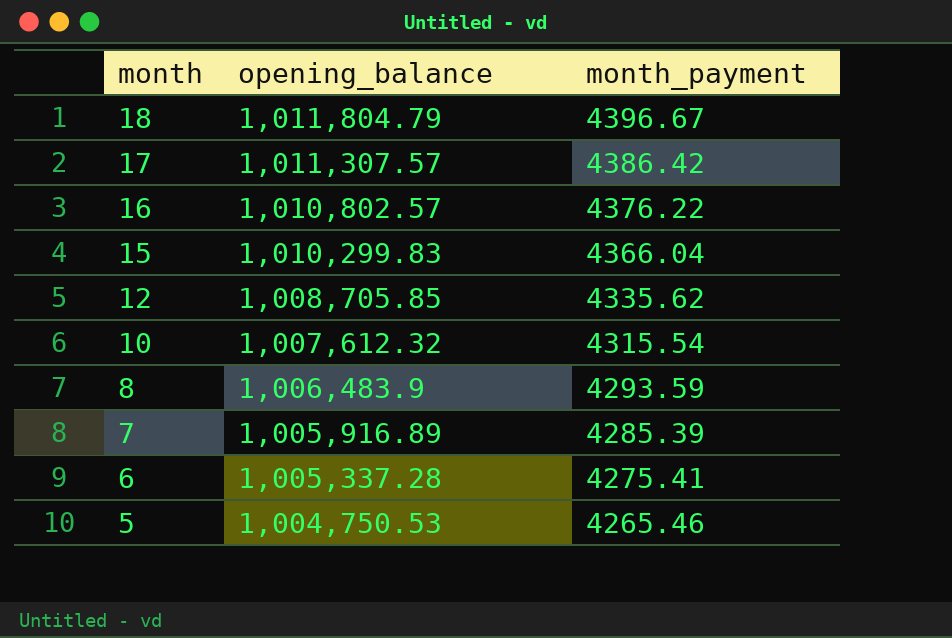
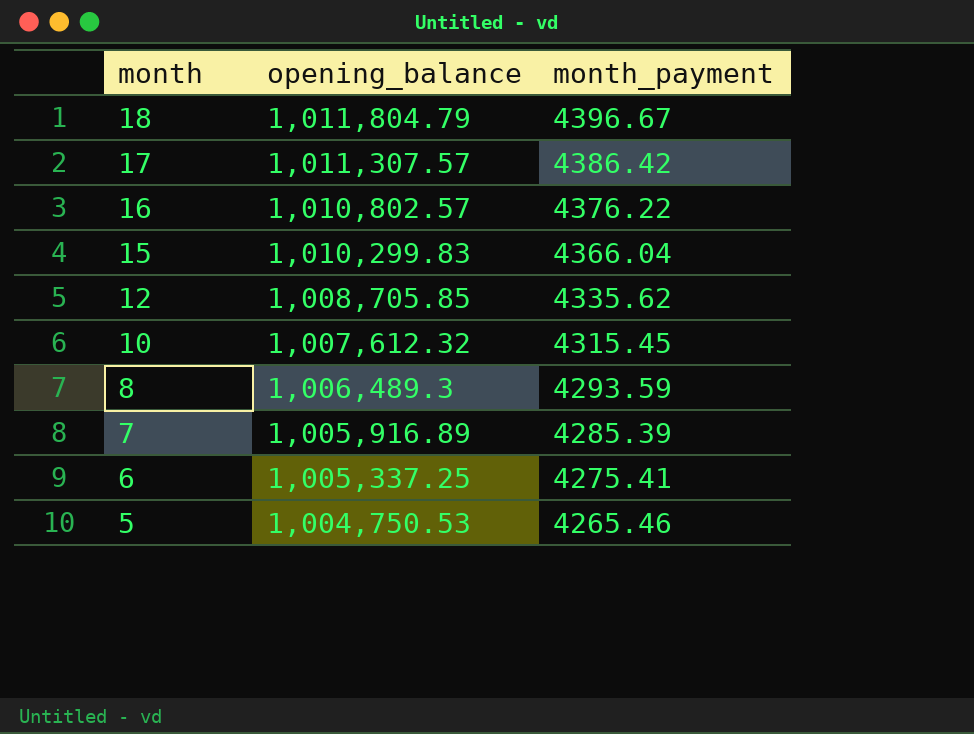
10 | month_payment: 4315.54 -> 4315.45
8 | opening_balance: 1,006,483.9 -> 1,006,489.3
6 | opening_balance: 1,005,337.28 -> 1,005,337.25

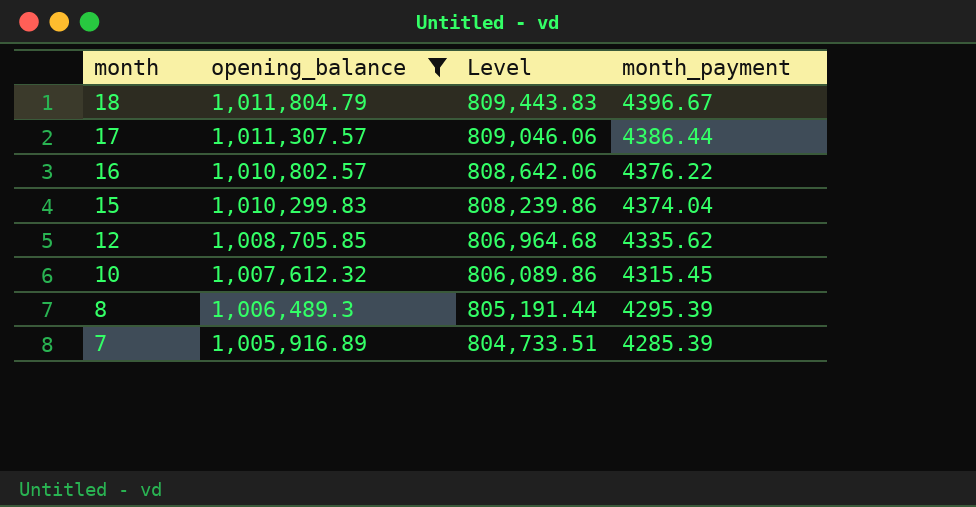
filter: none -> opening_balance >= 1,005,916.89
column Level | formula: none -> [opening_balance] * 0.8
17 | month_payment: 4386.42 -> 4386.44
15 | month_payment: 4366.04 -> 4374.04
8 | month_payment: 4293.59 -> 4295.39

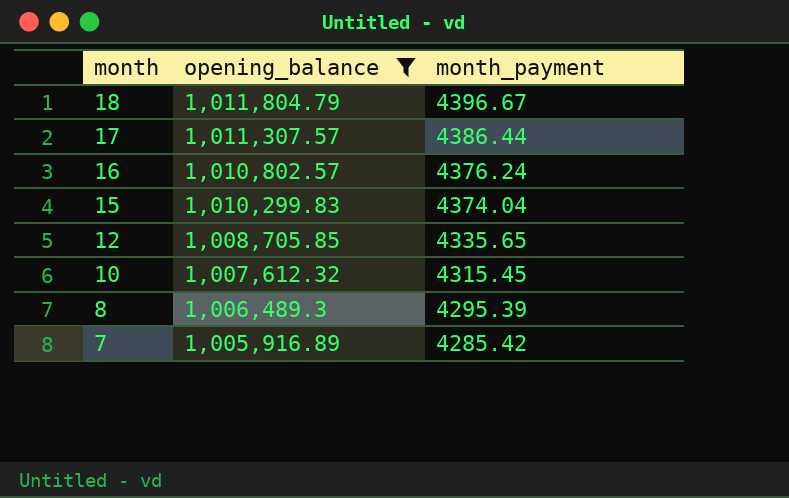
column Level | formula: [opening_balance] * 0.8 -> none
16 | month_payment: 4376.22 -> 4376.24
12 | month_payment: 4335.62 -> 4335.65
7 | month_payment: 4285.39 -> 4285.42

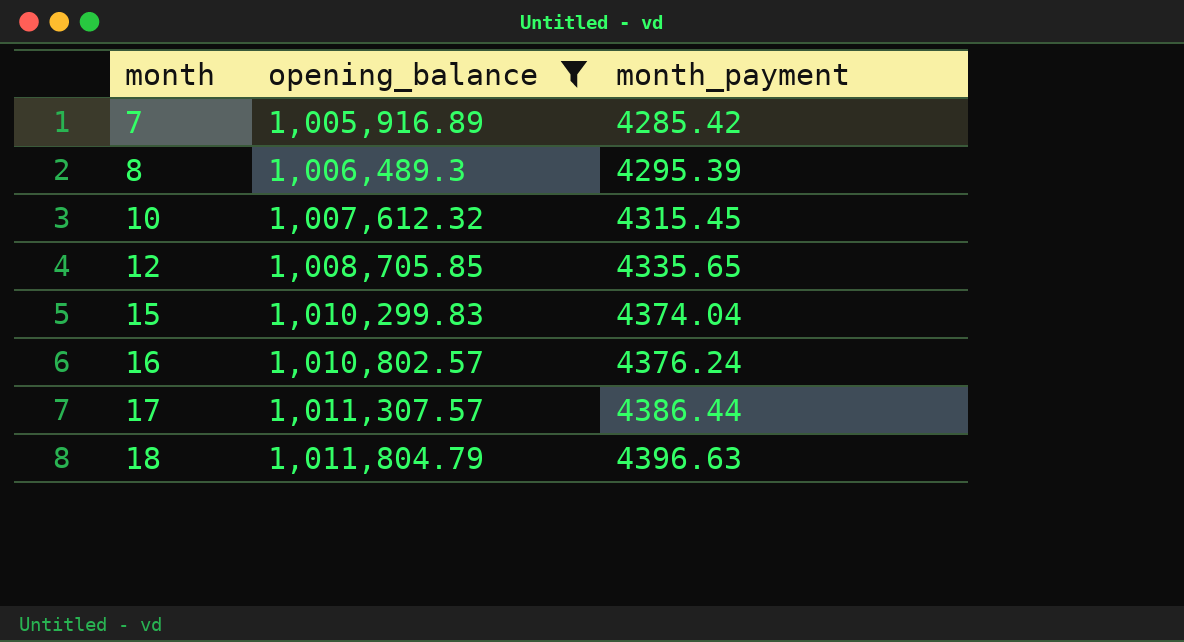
row order: month descending -> month ascending
18 | month_payment: 4396.67 -> 4396.63

